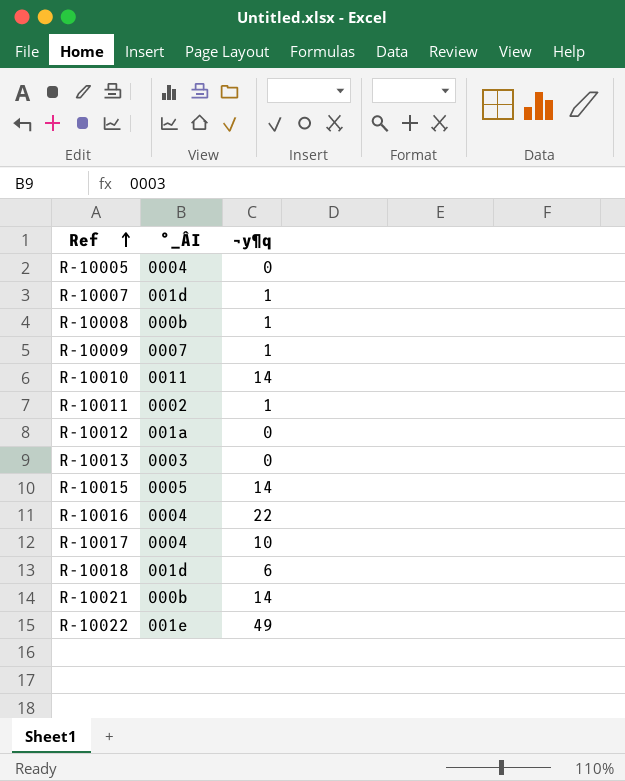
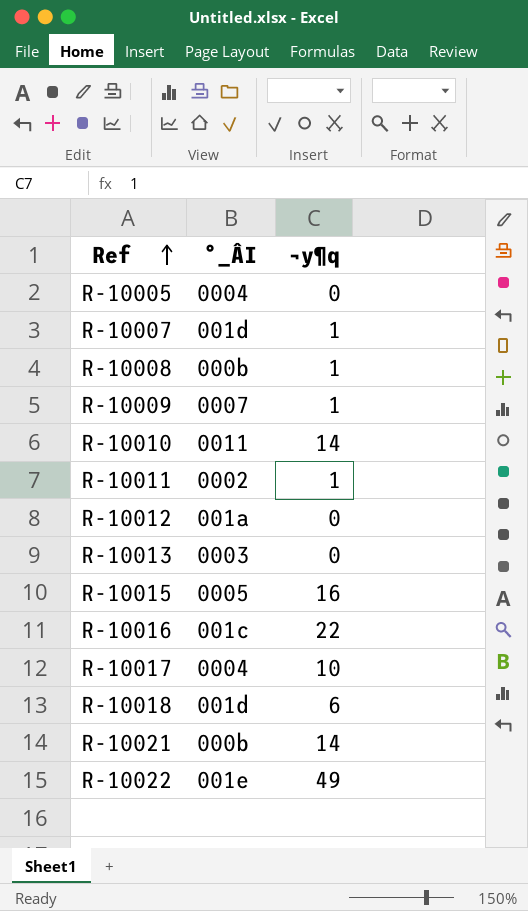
R-10015 | ¬y¶q: 14 -> 16
R-10016 | °_ÂI: 0004 -> 001c

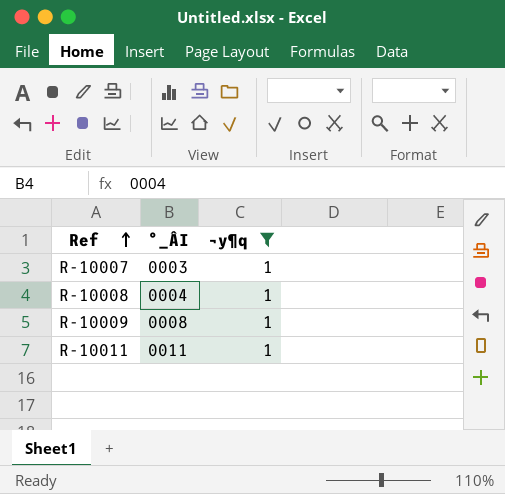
filter: none -> ¬y¶q = 1
R-10007 | °_ÂI: 001d -> 0003
R-10008 | °_ÂI: 000b -> 0004
R-10009 | °_ÂI: 0007 -> 0008
R-10011 | °_ÂI: 0002 -> 0011

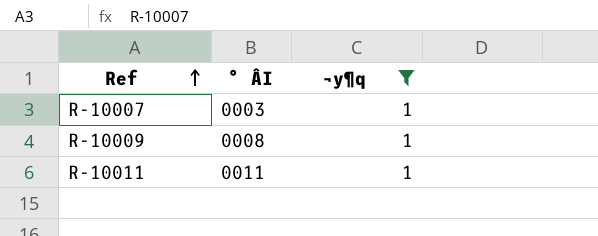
column name: °_ÂI -> ° ÂI
row R-10008: 0004 | 1 -> none

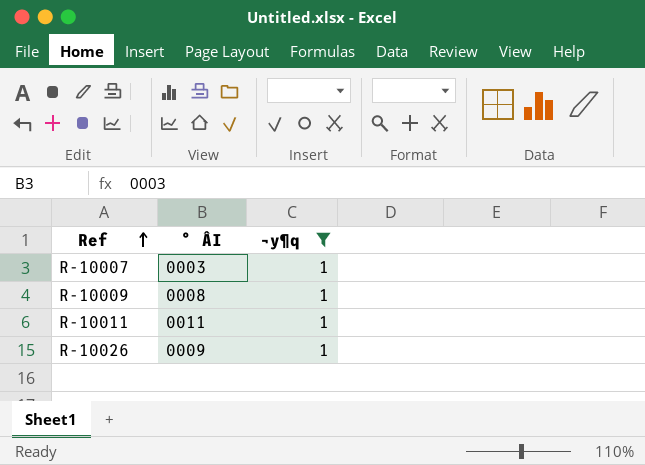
row R-10026: none -> 0009 | 1

